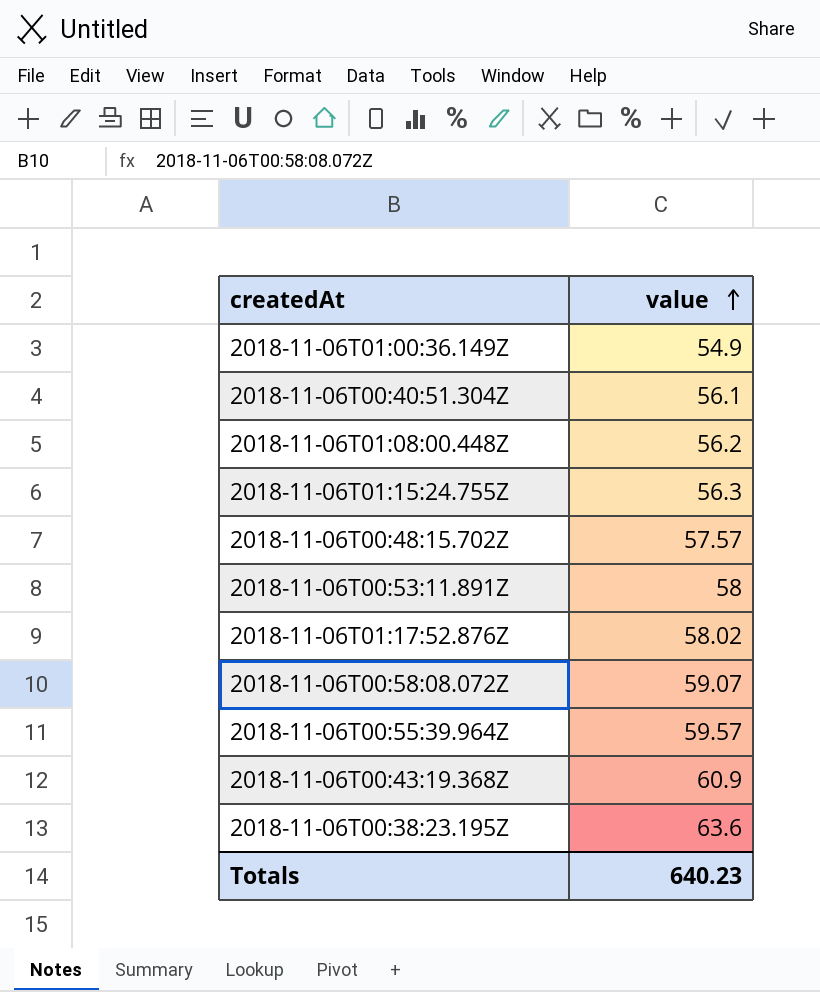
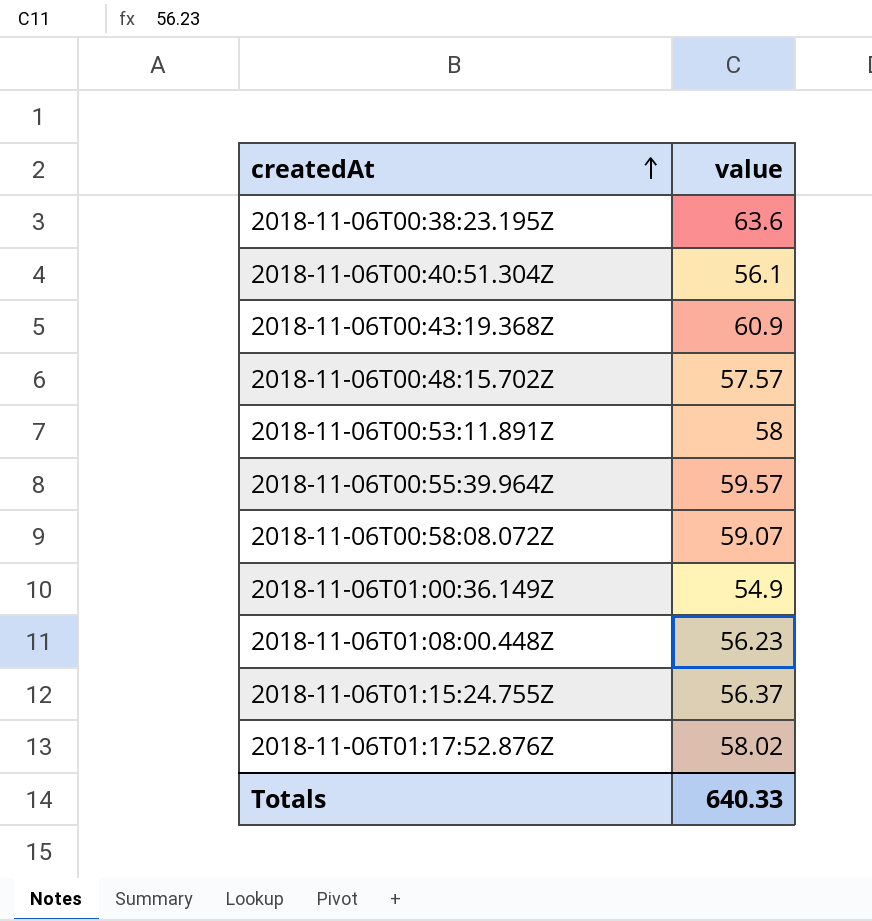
row order: value ascending -> createdAt ascending
2018-11-06T01:08:00.448Z | value: 56.2 -> 56.23
2018-11-06T01:15:24.755Z | value: 56.3 -> 56.37
Totals | value: 640.23 -> 640.33

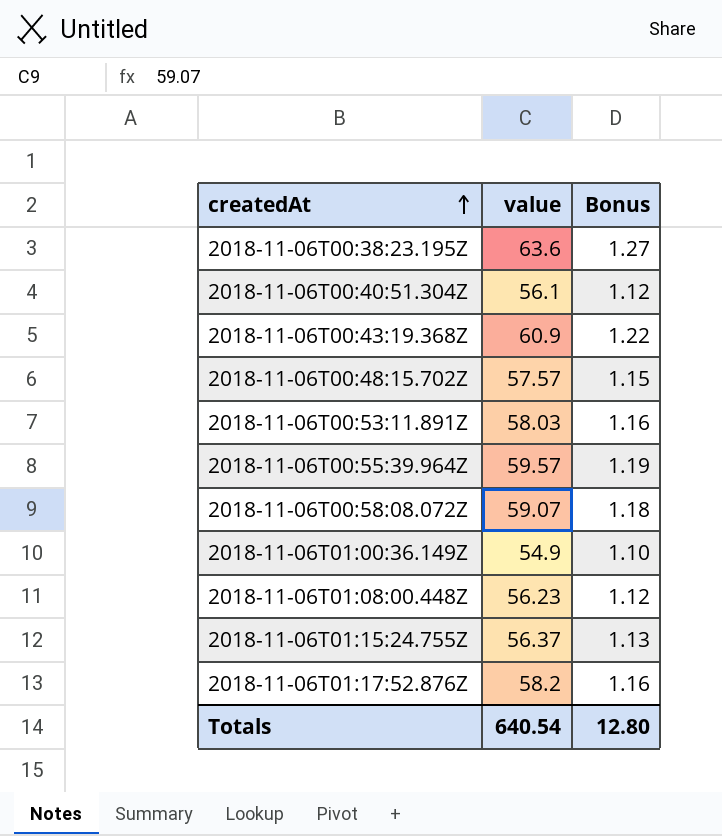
column Bonus | formula: none -> [value] * 0.02
2018-11-06T00:53:11.891Z | value: 58 -> 58.03
2018-11-06T01:17:52.876Z | value: 58.02 -> 58.2
Totals | value: 640.33 -> 640.54

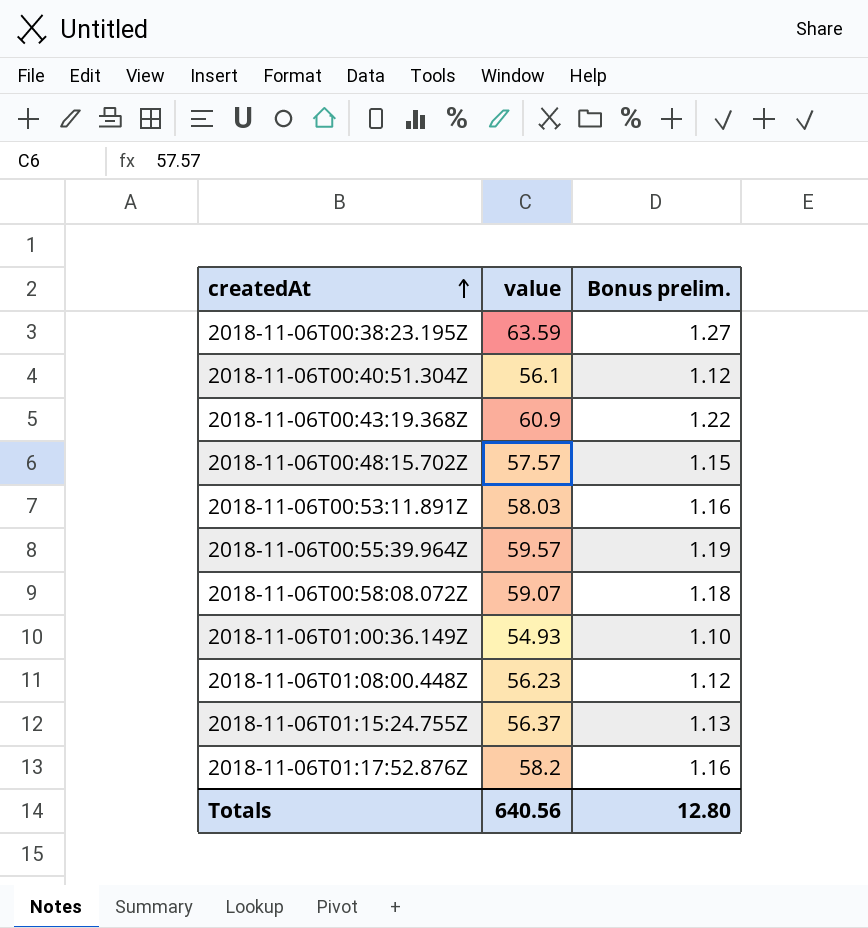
column name: Bonus -> Bonus prelim.
2018-11-06T00:38:23.195Z | value: 63.6 -> 63.59
2018-11-06T01:00:36.149Z | value: 54.9 -> 54.93
Totals | value: 640.54 -> 640.56

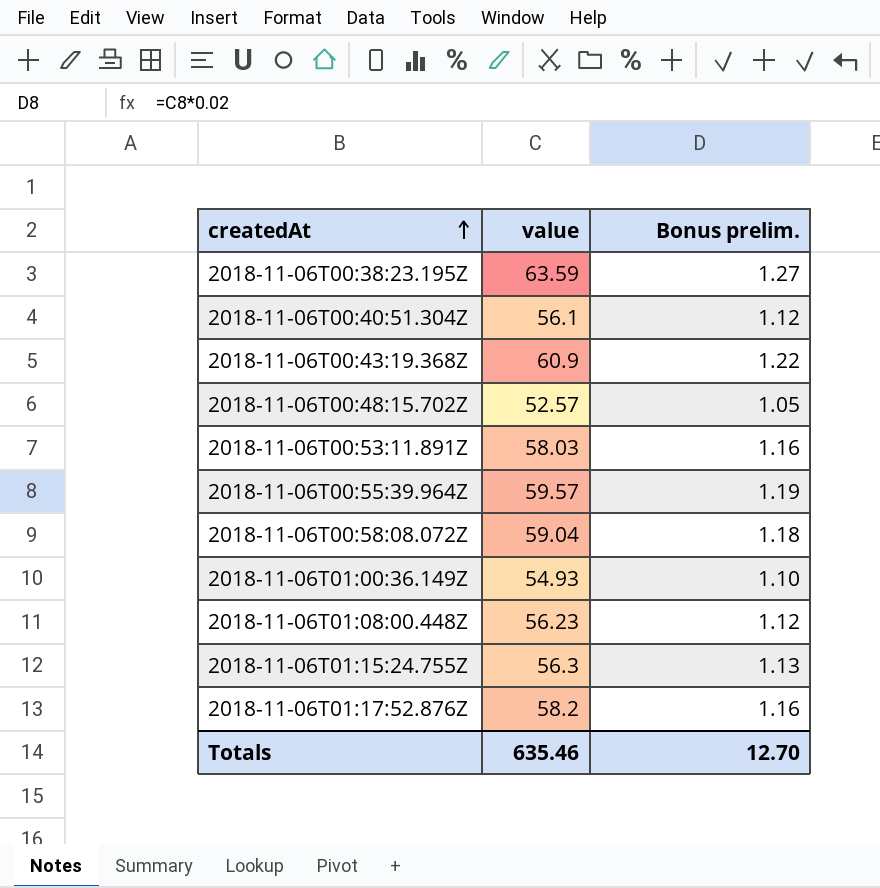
2018-11-06T00:48:15.702Z | value: 57.57 -> 52.57
2018-11-06T00:48:15.702Z | Bonus prelim.: 1.15 -> 1.05
2018-11-06T00:58:08.072Z | value: 59.07 -> 59.04
2018-11-06T01:15:24.755Z | value: 56.37 -> 56.3
Totals | value: 640.56 -> 635.46
Totals | Bonus prelim.: 12.80 -> 12.70

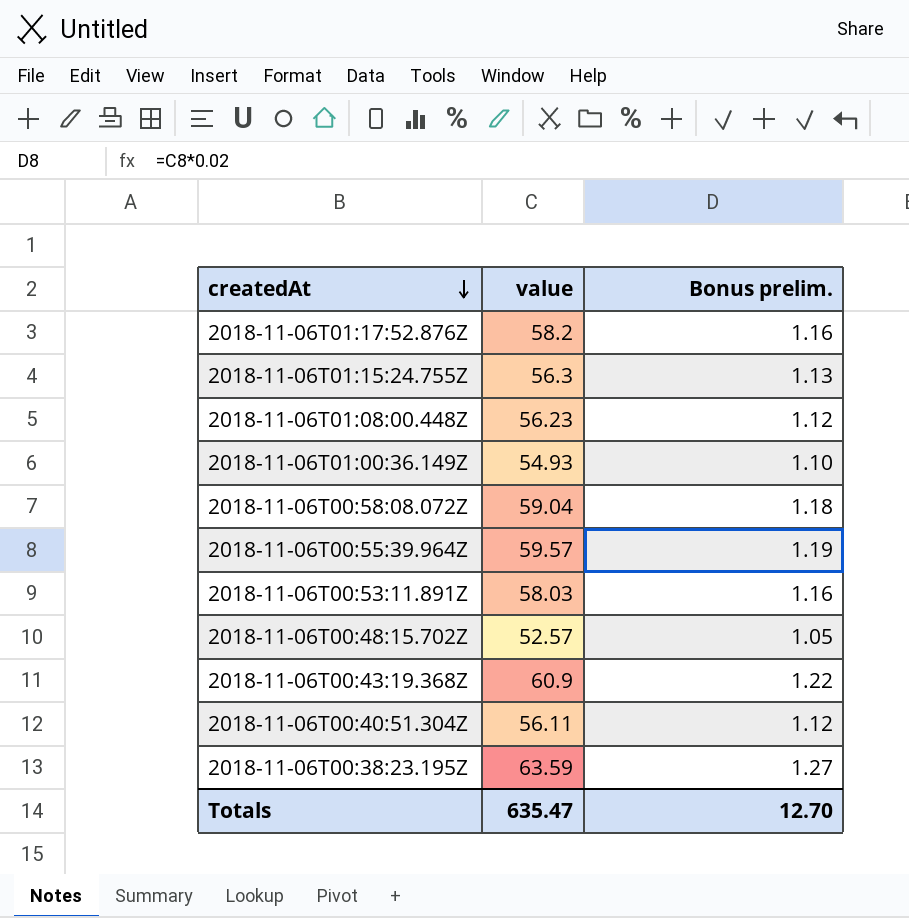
row order: createdAt ascending -> createdAt descending
2018-11-06T00:40:51.304Z | value: 56.1 -> 56.11
Totals | value: 635.46 -> 635.47

